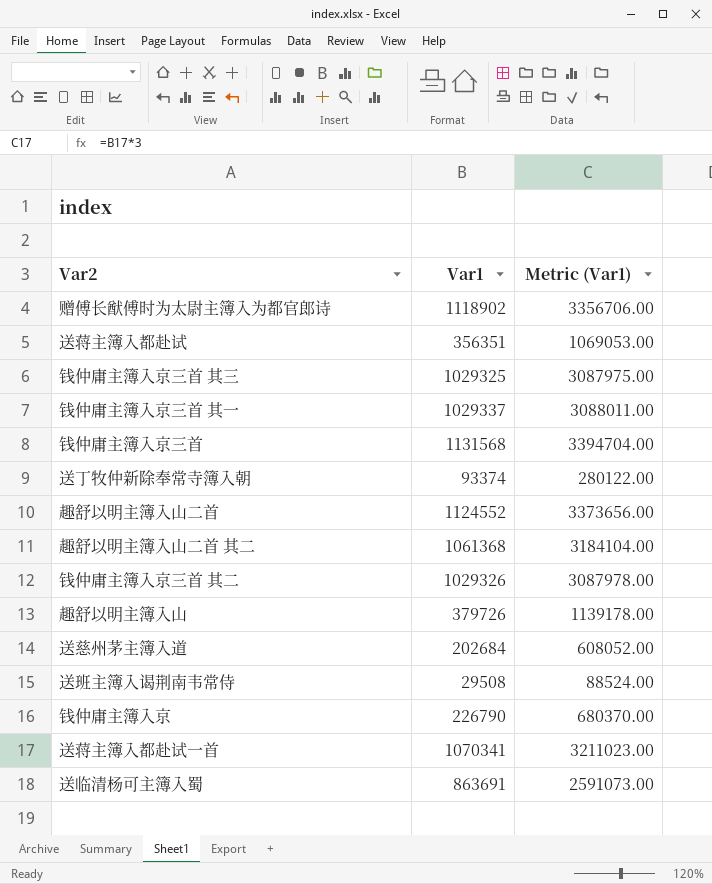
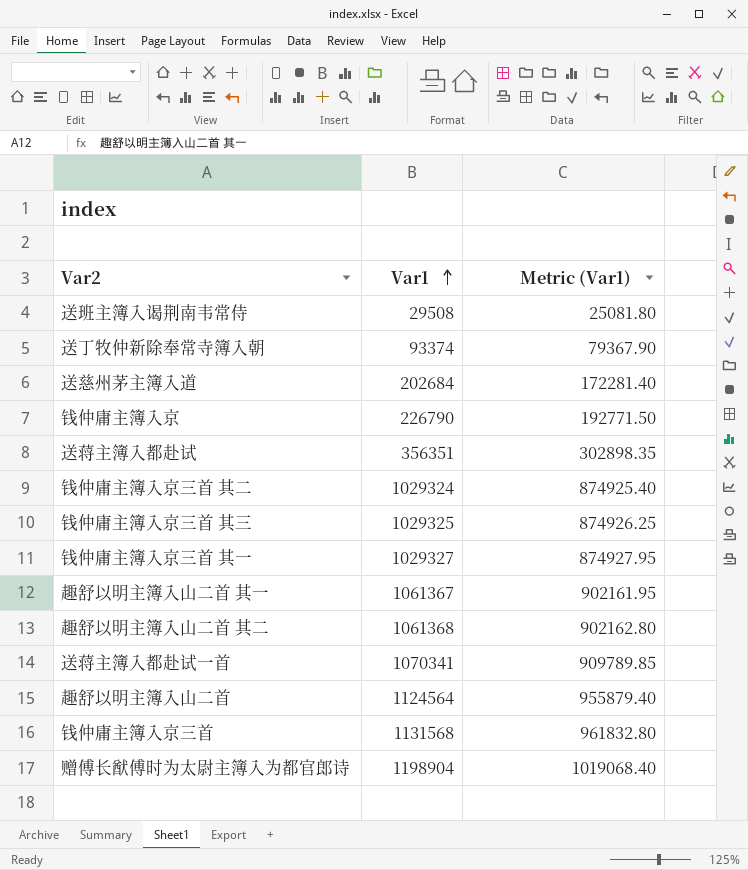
row order: none -> Var1 ascending
column Metric (Var1) | formula: [Var1] * 3 -> [Var1] * 0.85
row 趣舒以明主簿入山: 379726 | 1139178.00 -> none
row 送临清杨可主簿入蜀: 863691 | 2591073.00 -> none
钱仲庸主簿入京三首 其二 | Var1: 1029326 -> 1029324
钱仲庸主簿入京三首 其一 | Var1: 1029337 -> 1029327
row 趣舒以明主簿入山二首 其一: none -> 1061367 | 902161.95
趣舒以明主簿入山二首 | Var1: 1124552 -> 1124564
赠傅长猷傅时为太尉主簿入为都官郎诗 | Var1: 1118902 -> 1198904

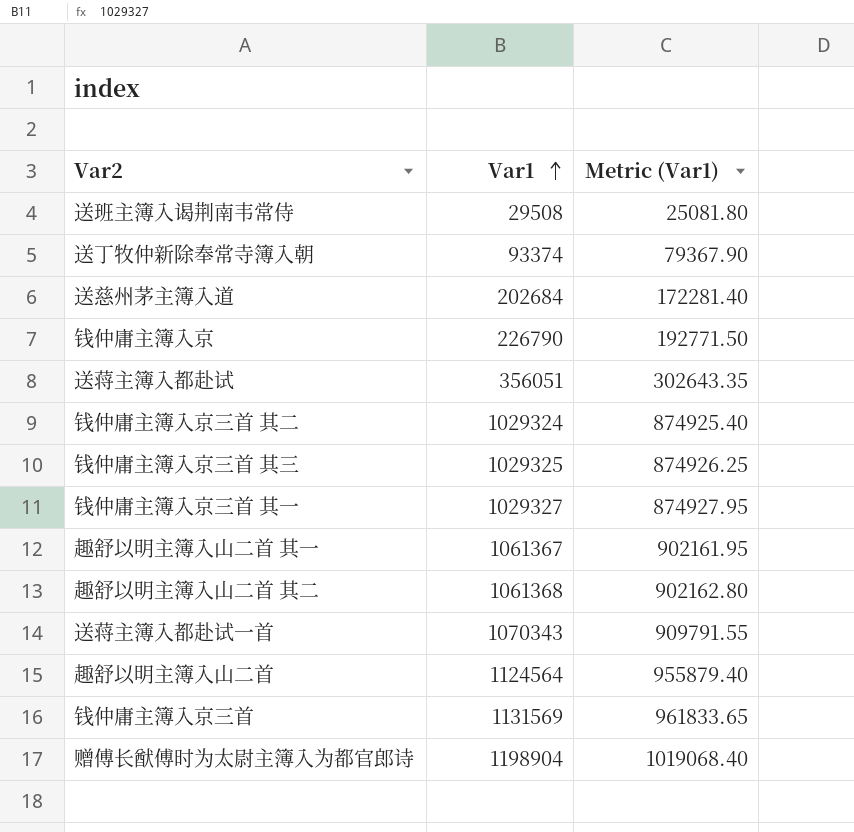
送蒋主簿入都赴试 | Var1: 356351 -> 356051
送蒋主簿入都赴试 | Metric (Var1): 302898.35 -> 302643.35
送蒋主簿入都赴试一首 | Var1: 1070341 -> 1070343
送蒋主簿入都赴试一首 | Metric (Var1): 909789.85 -> 909791.55
钱仲庸主簿入京三首 | Var1: 1131568 -> 1131569
钱仲庸主簿入京三首 | Metric (Var1): 961832.80 -> 961833.65

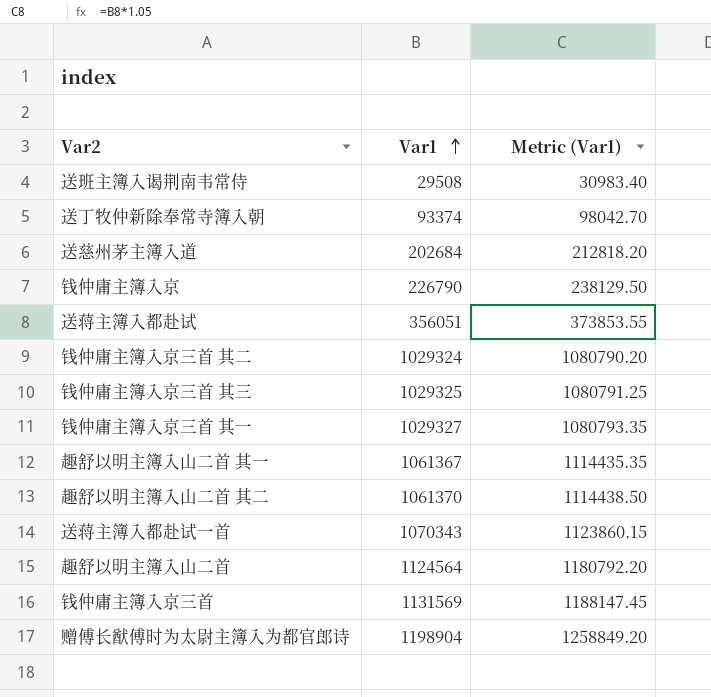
column Metric (Var1) | formula: [Var1] * 0.85 -> [Var1] * 1.05
趣舒以明主簿入山二首 其二 | Var1: 1061368 -> 1061370

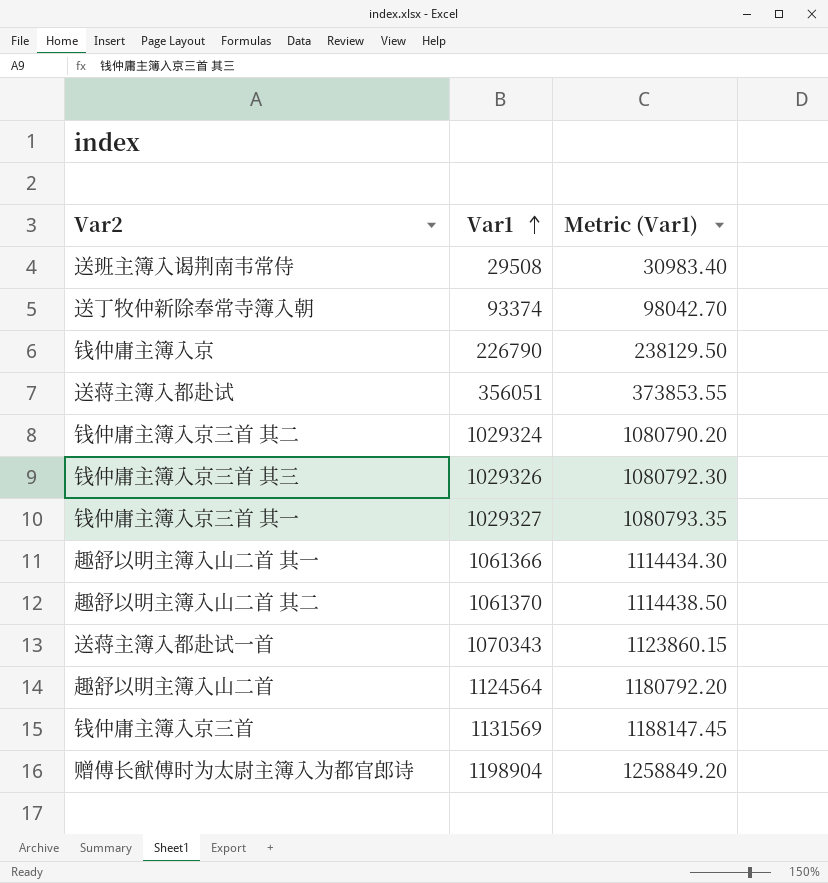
row 送慈州茅主簿入道: 202684 | 212818.20 -> none
钱仲庸主簿入京三首 其三 | Var1: 1029325 -> 1029326
钱仲庸主簿入京三首 其三 | Metric (Var1): 1080791.25 -> 1080792.30
趣舒以明主簿入山二首 其一 | Var1: 1061367 -> 1061366
趣舒以明主簿入山二首 其一 | Metric (Var1): 1114435.35 -> 1114434.30

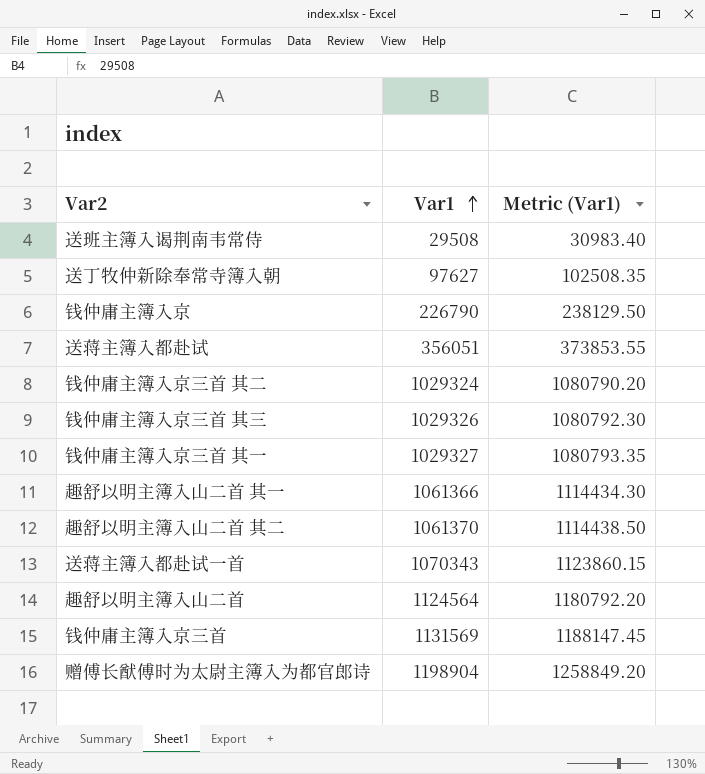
送丁牧仲新除奉常寺簿入朝 | Var1: 93374 -> 97627
送丁牧仲新除奉常寺簿入朝 | Metric (Var1): 98042.70 -> 102508.35

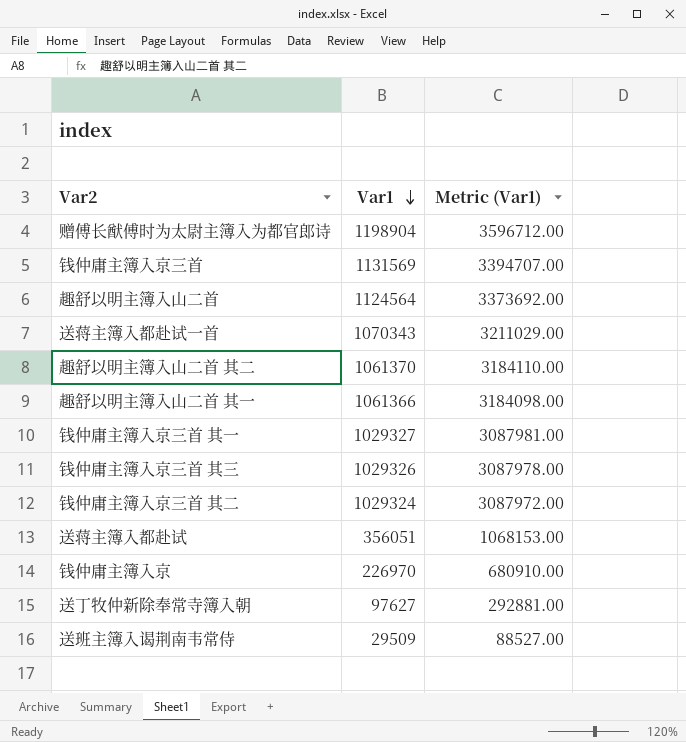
row order: Var1 ascending -> Var1 descending
column Metric (Var1) | formula: [Var1] * 1.05 -> [Var1] * 3
钱仲庸主簿入京 | Var1: 226790 -> 226970
送班主簿入谒荆南韦常侍 | Var1: 29508 -> 29509

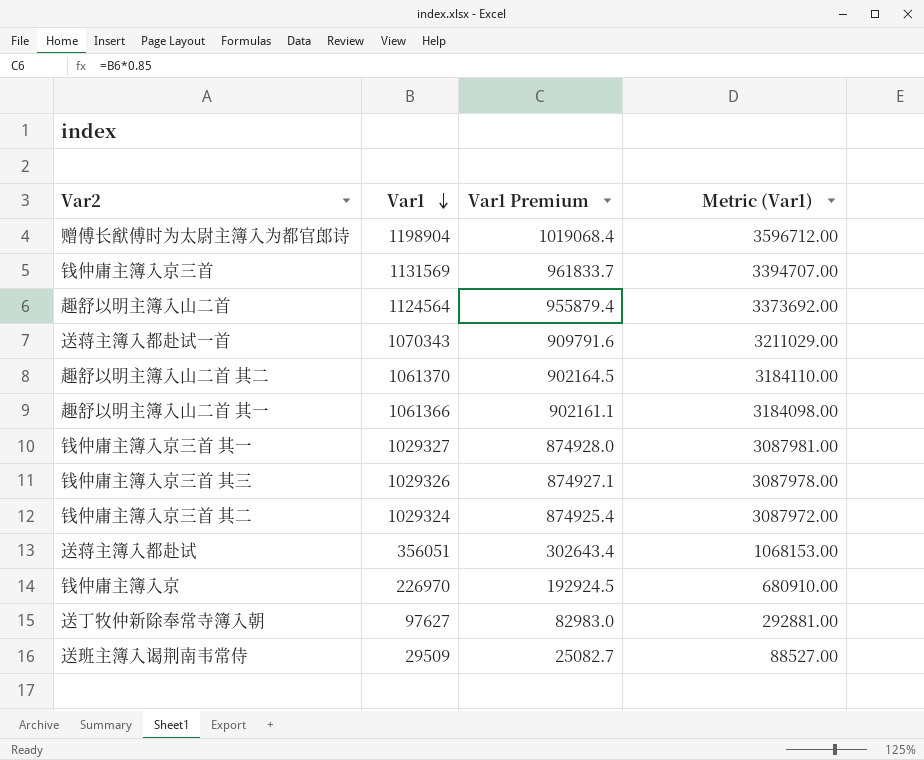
column Var1 Premium | formula: none -> [Var1] * 0.85

